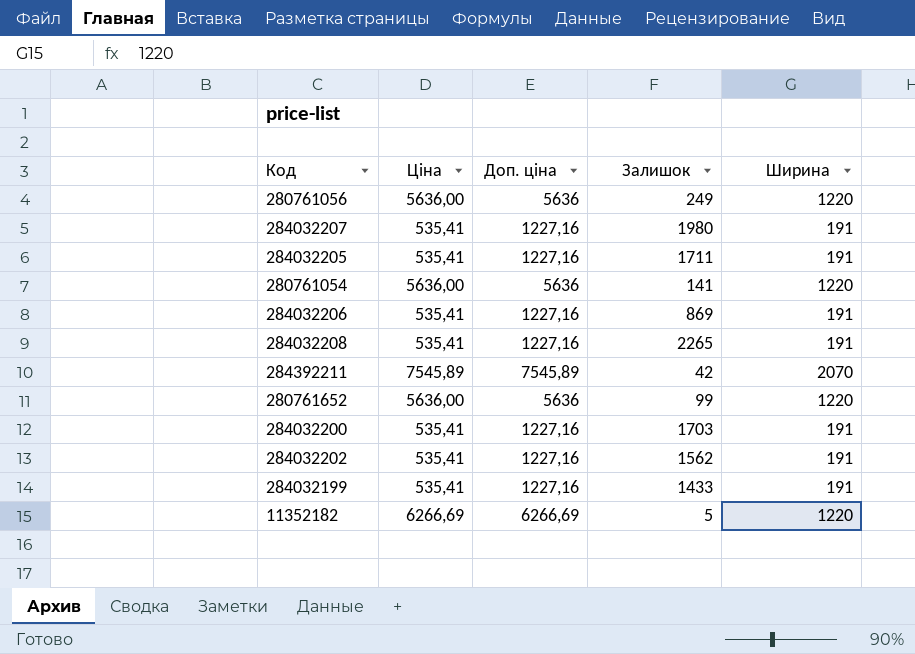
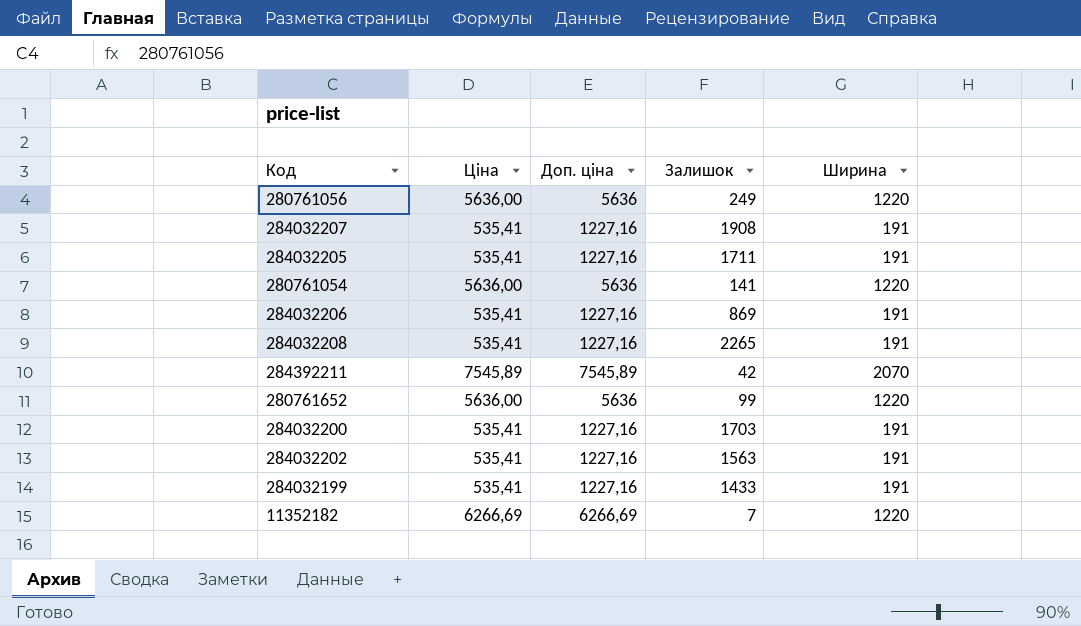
284032207 | Залишок: 1980 -> 1908
284032202 | Залишок: 1562 -> 1563
11352182 | Залишок: 5 -> 7

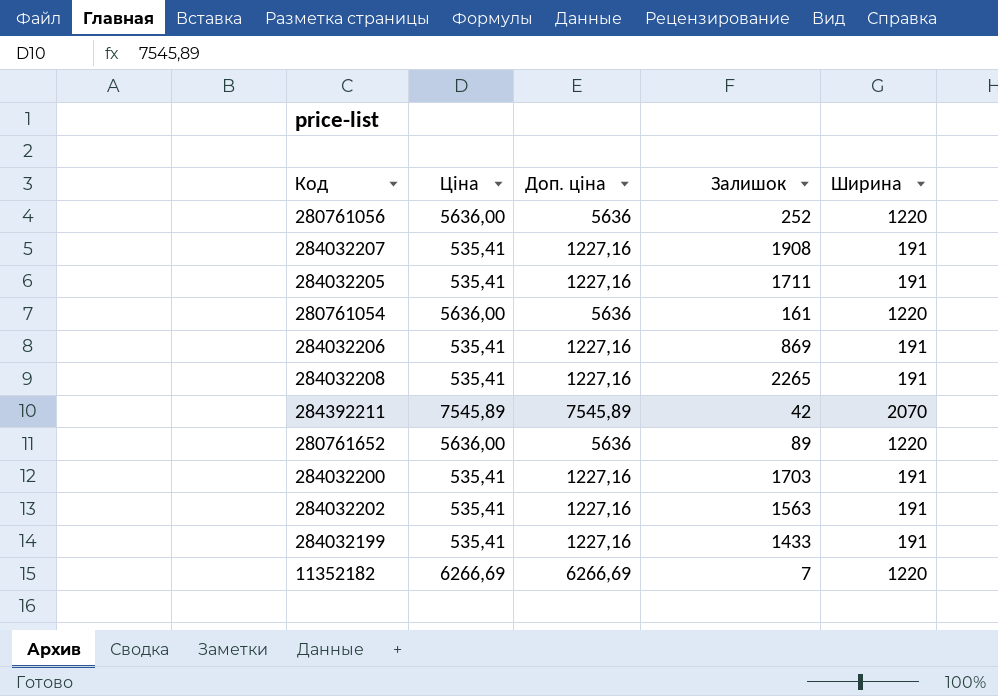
280761056 | Залишок: 249 -> 252
280761054 | Залишок: 141 -> 161
280761652 | Залишок: 99 -> 89

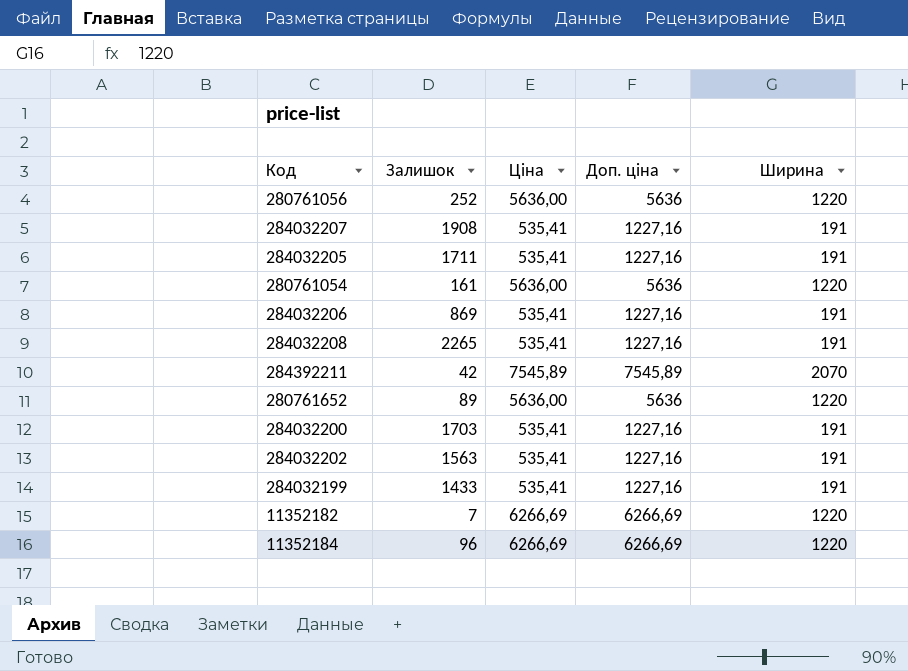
column Залишок | position: 4 -> 2
row 11352184: none -> 96 | 6266,69 | 6266,69 | 1220

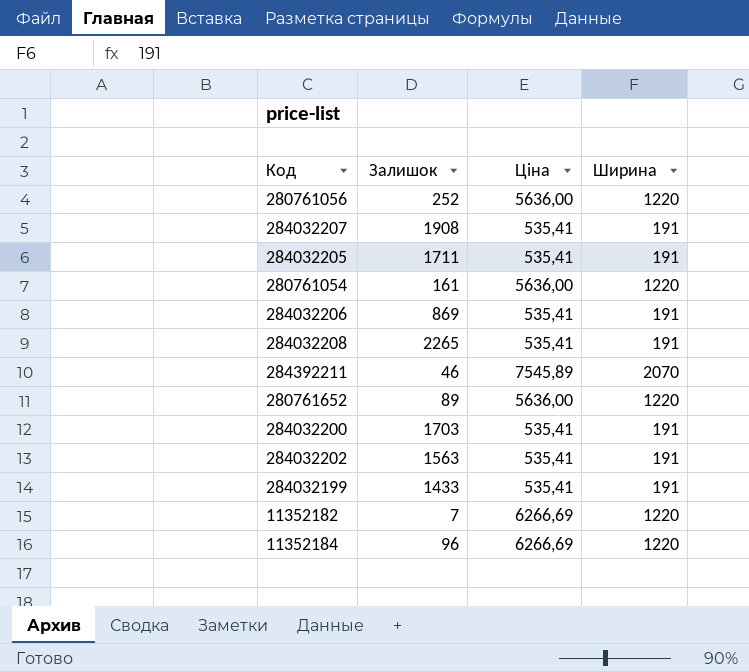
column Доп. ціна | position: 4 -> none
284392211 | Залишок: 42 -> 46

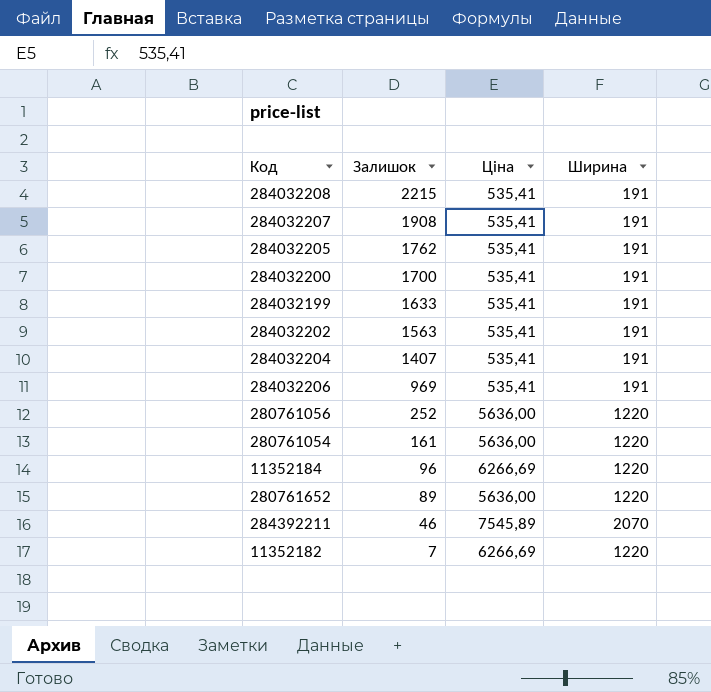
row order: none -> Залишок descending
284032208 | Залишок: 2265 -> 2215
284032205 | Залишок: 1711 -> 1762
284032200 | Залишок: 1703 -> 1700
284032199 | Залишок: 1433 -> 1633
row 284032204: none -> 1407 | 535,41 | 191
284032206 | Залишок: 869 -> 969

